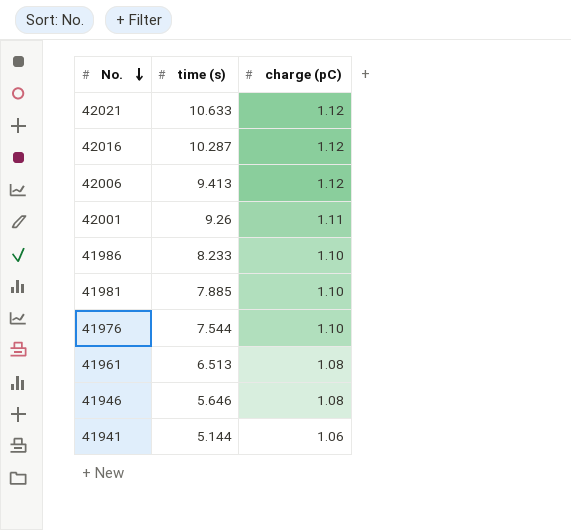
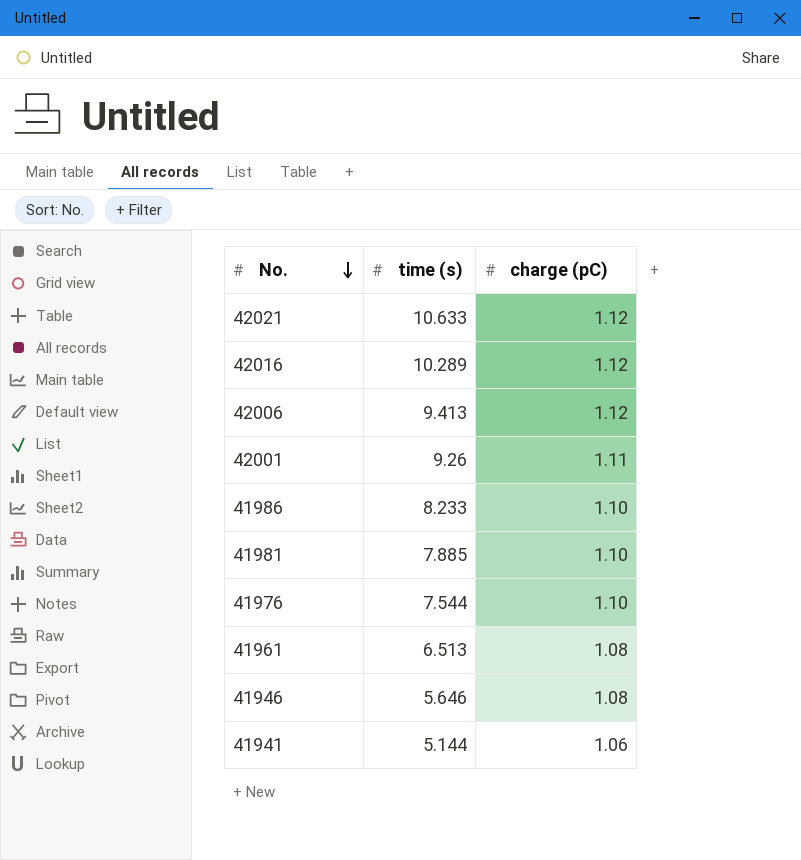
42016 | time (s): 10.287 -> 10.289

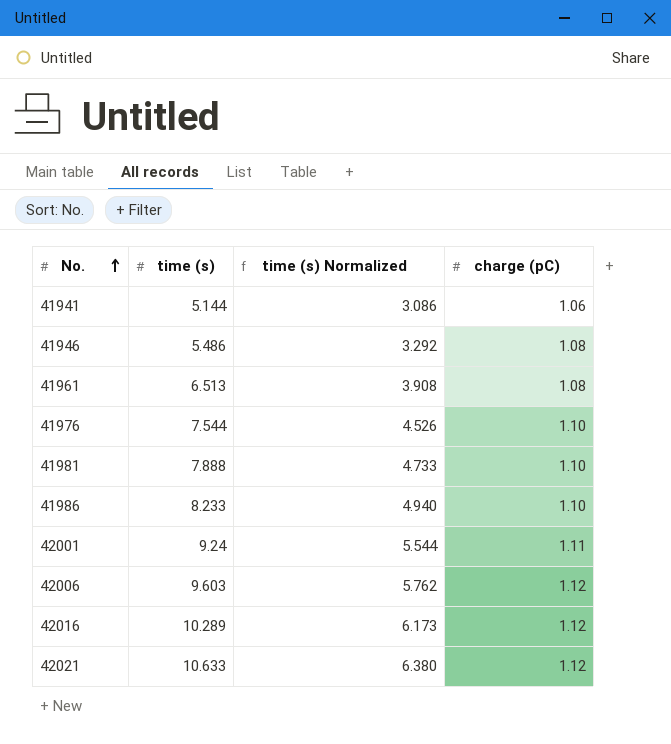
row order: No. descending -> No. ascending
column time (s) Normalized | formula: none -> [time (s)] * 0.6
41946 | time (s): 5.646 -> 5.486
41981 | time (s): 7.885 -> 7.888
42001 | time (s): 9.26 -> 9.24
42006 | time (s): 9.413 -> 9.603

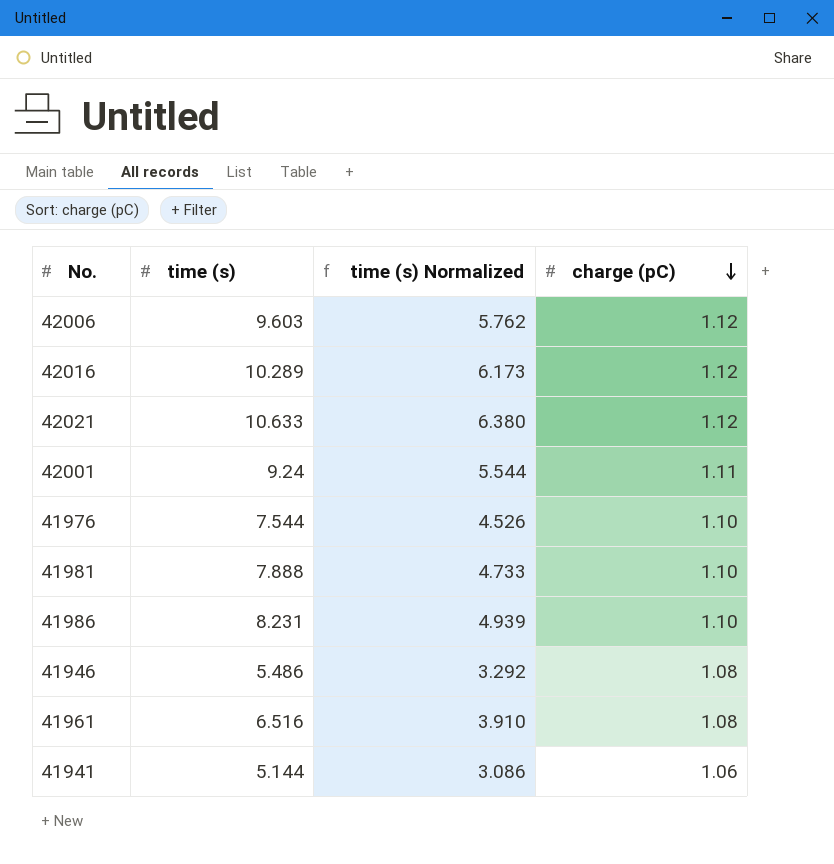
row order: No. ascending -> charge (pC) descending
41986 | time (s): 8.233 -> 8.231
41986 | time (s) Normalized: 4.940 -> 4.939
41961 | time (s): 6.513 -> 6.516
41961 | time (s) Normalized: 3.908 -> 3.910

